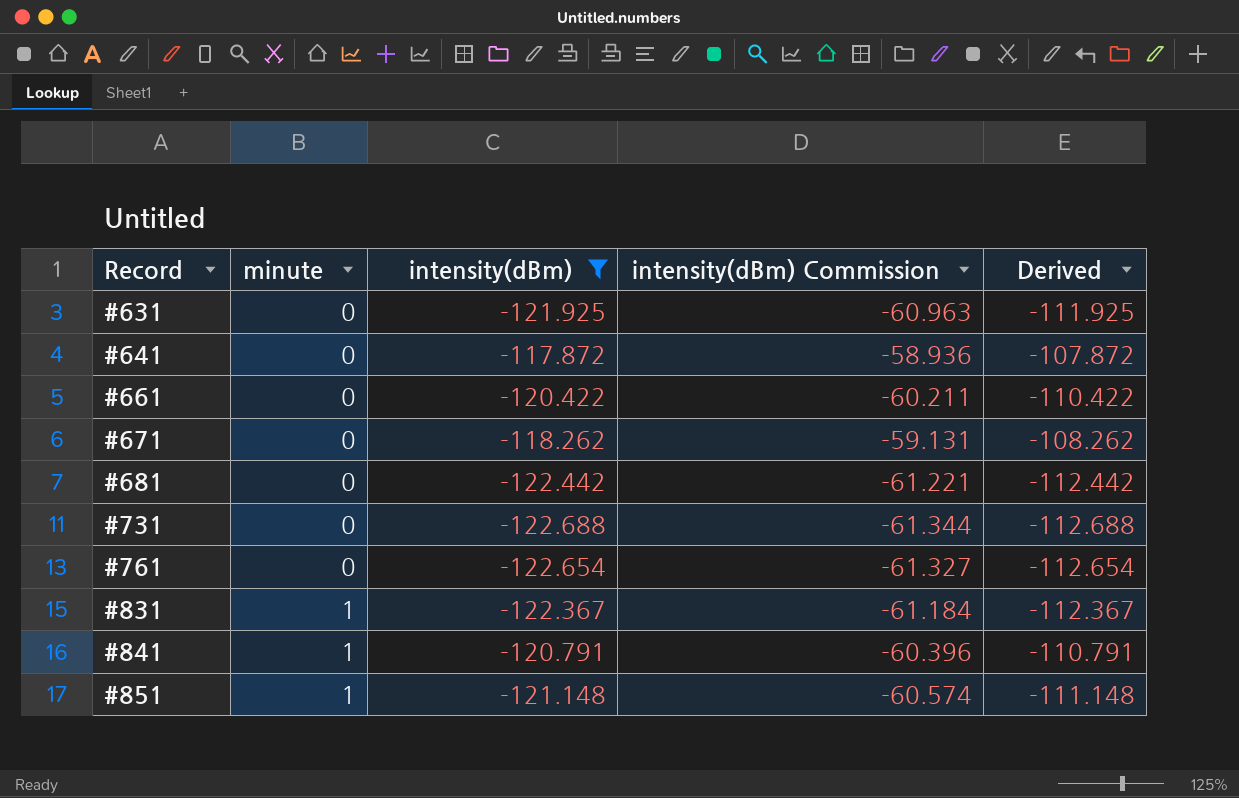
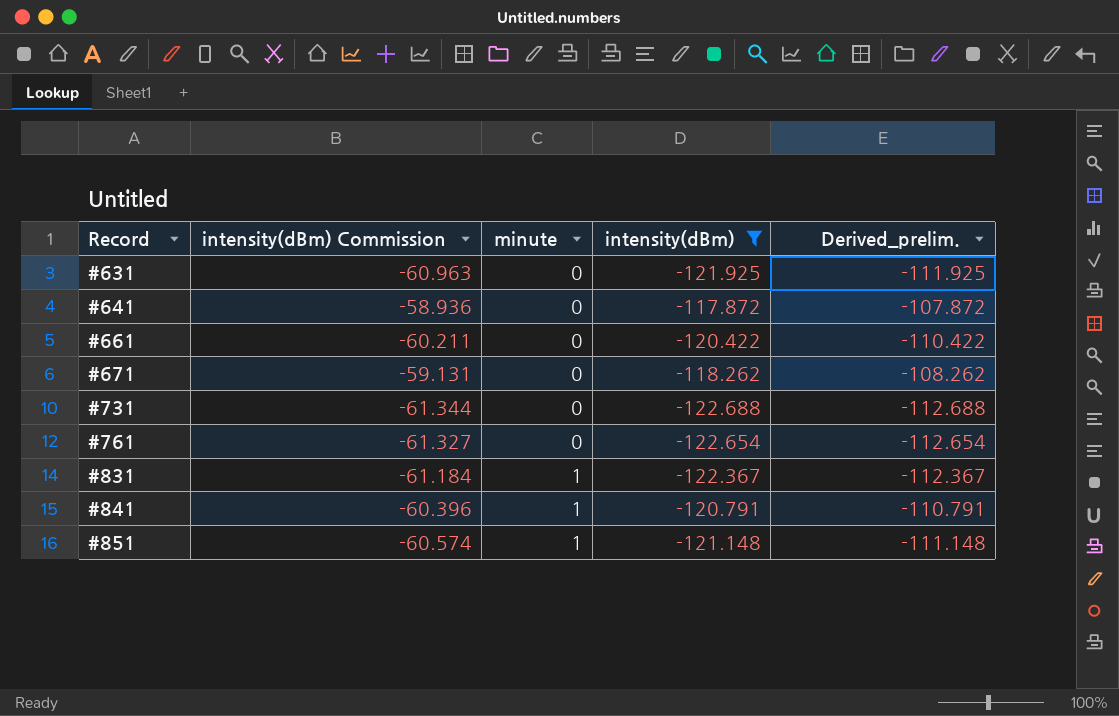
column intensity(dBm) Commission | position: 4 -> 2
column name: Derived -> Derived_prelim.
row #681: 0 | -122.442 | -61.221 | -112.442 -> none

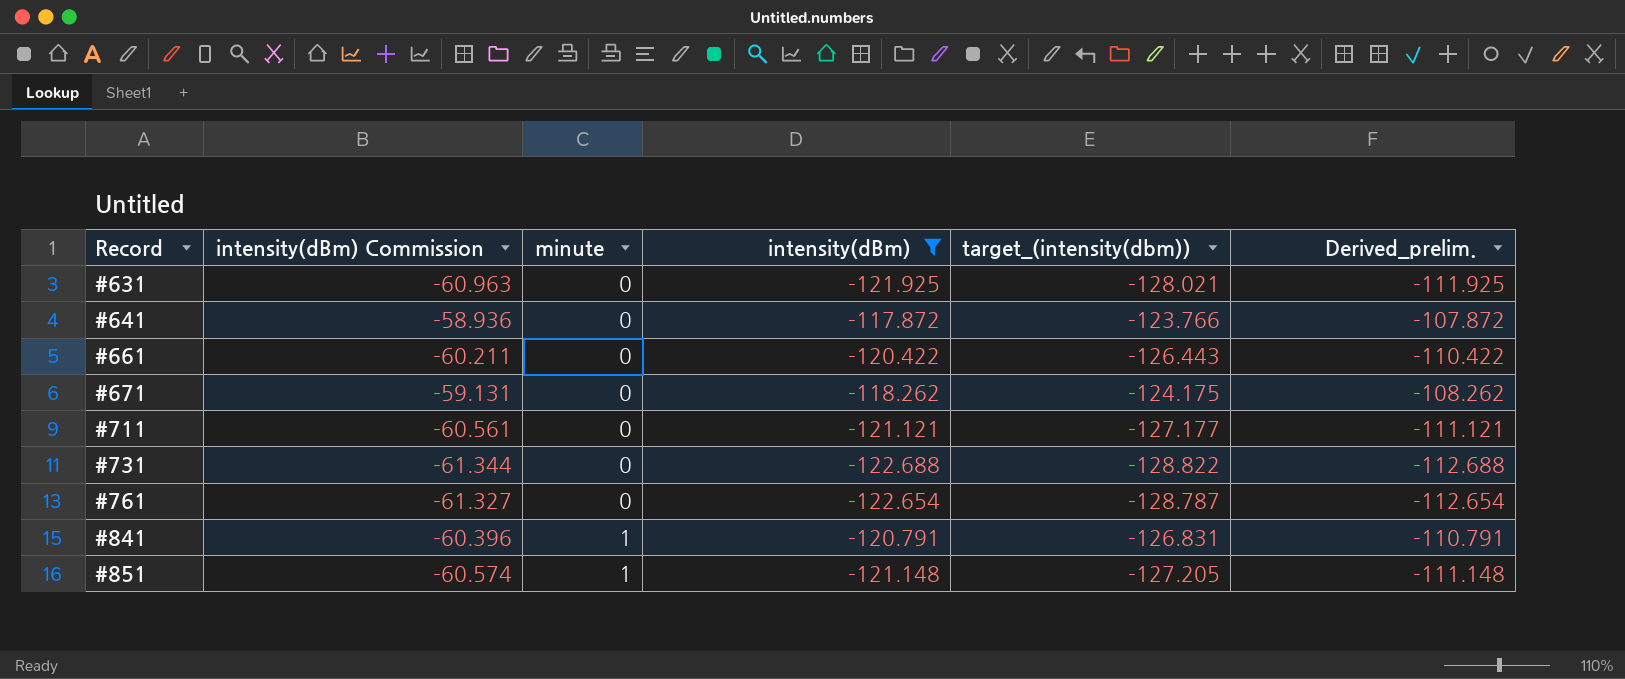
column target_(intensity(dbm)) | formula: none -> [intensity(dBm)] * 1.05
row #831: -61.184 | 1 | -122.367 | -112.367 -> none
row #711: none -> -60.561 | 0 | -121.121 | -127.177 | -111.121

